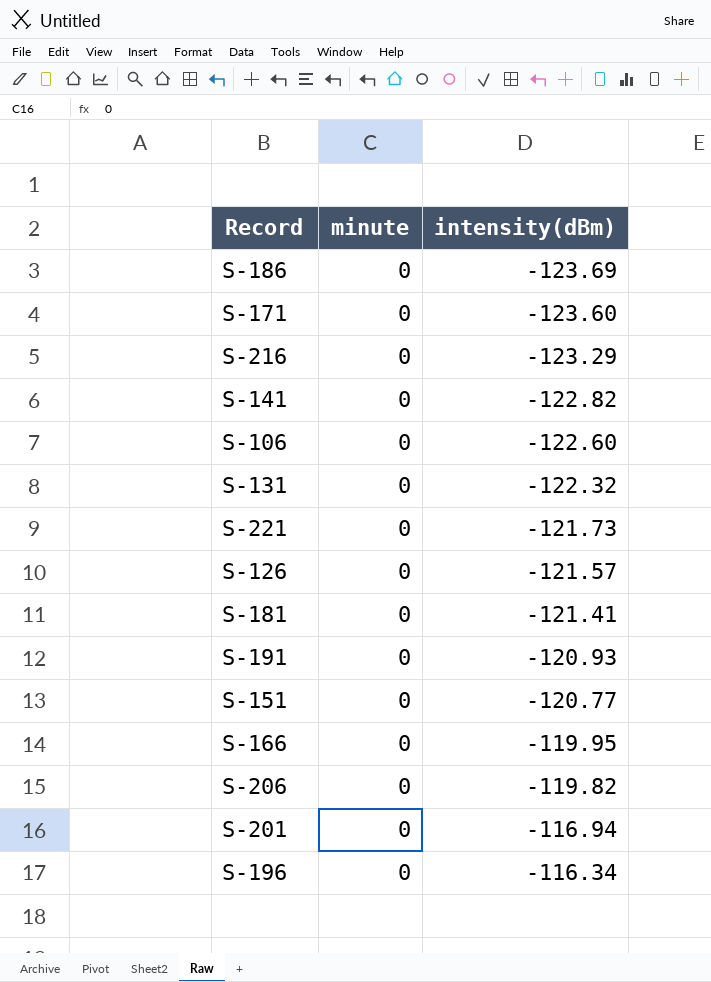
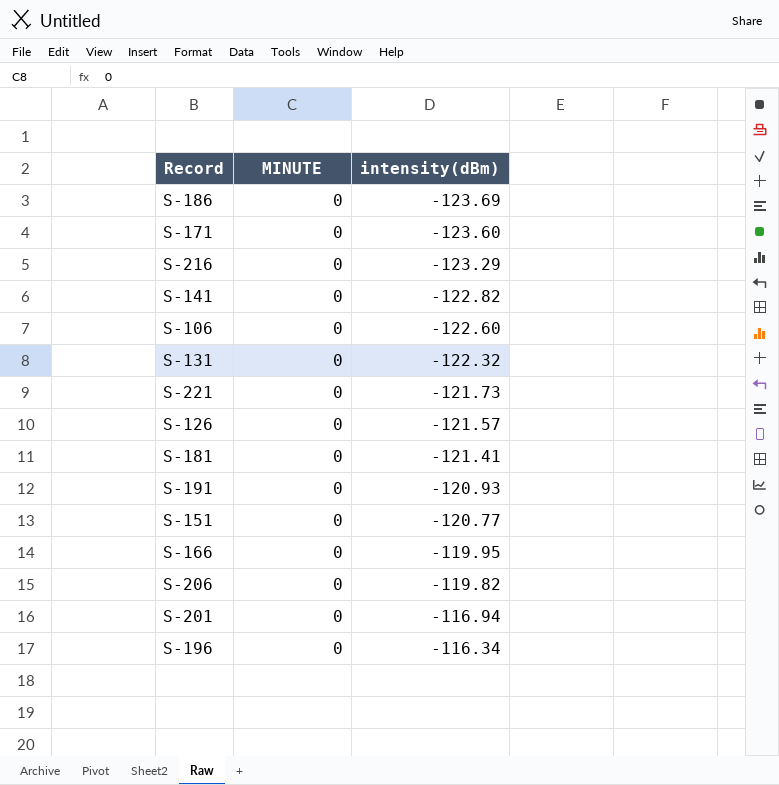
column name: minute -> MINUTE

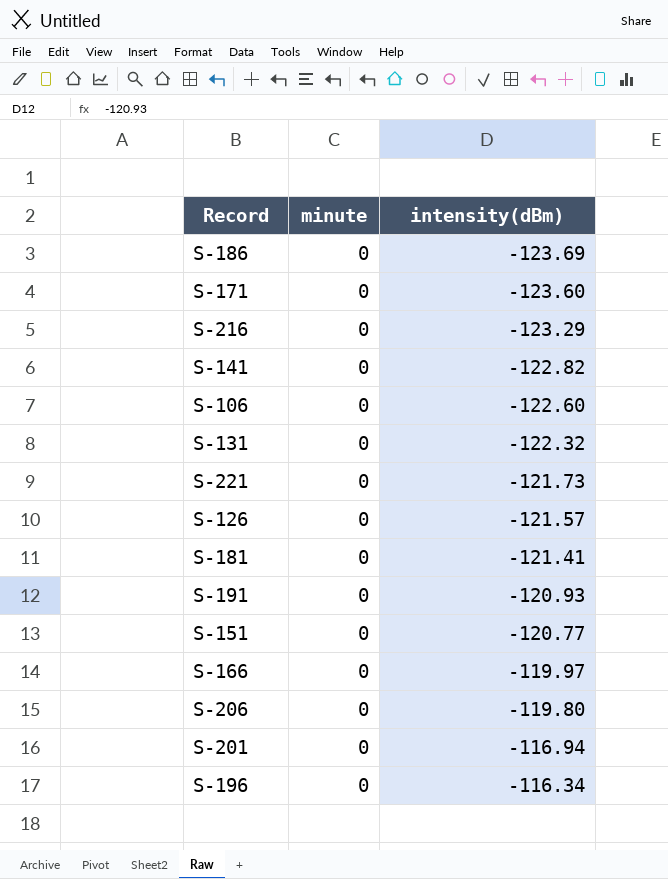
column name: MINUTE -> minute
S-166 | intensity(dBm): -119.95 -> -119.97
S-206 | intensity(dBm): -119.82 -> -119.80

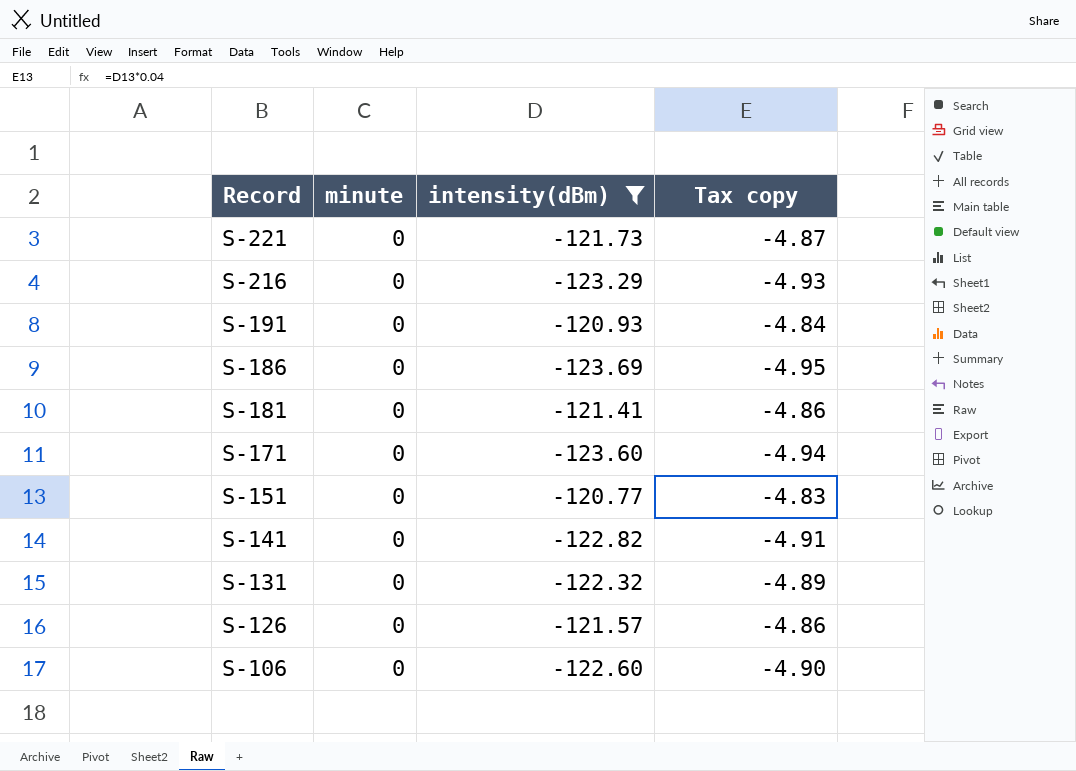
filter: none -> intensity(dBm) <= -120.77
row order: intensity(dBm) ascending -> Record descending
column Tax copy | formula: none -> [intensity(dBm)] * 0.04

